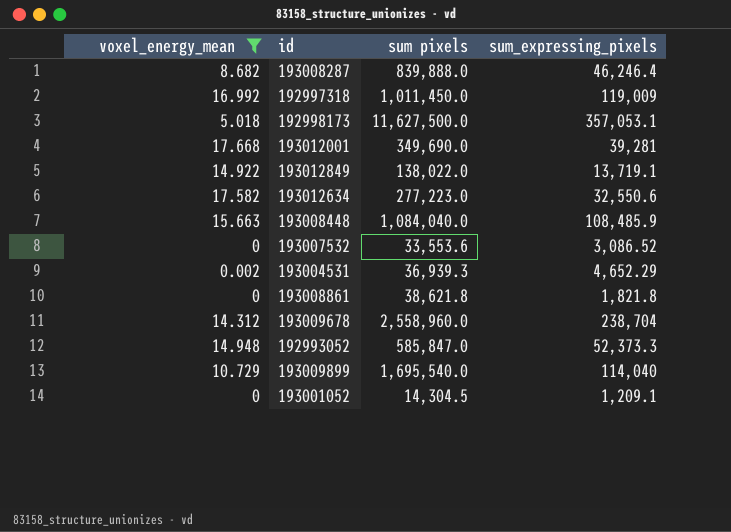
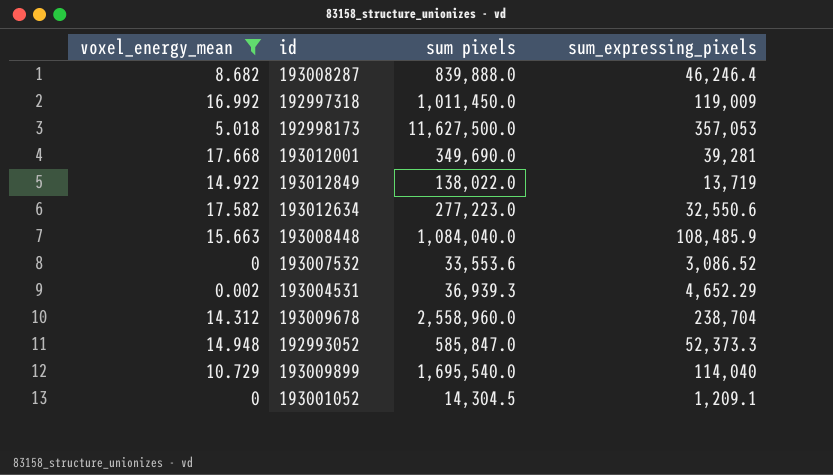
row 193008861: 0 | 38,621.8 | 1,821.8 -> none
192998173 | sum_expressing_pixels: 357,053.1 -> 357,053
193012849 | sum_expressing_pixels: 13,719.1 -> 13,719

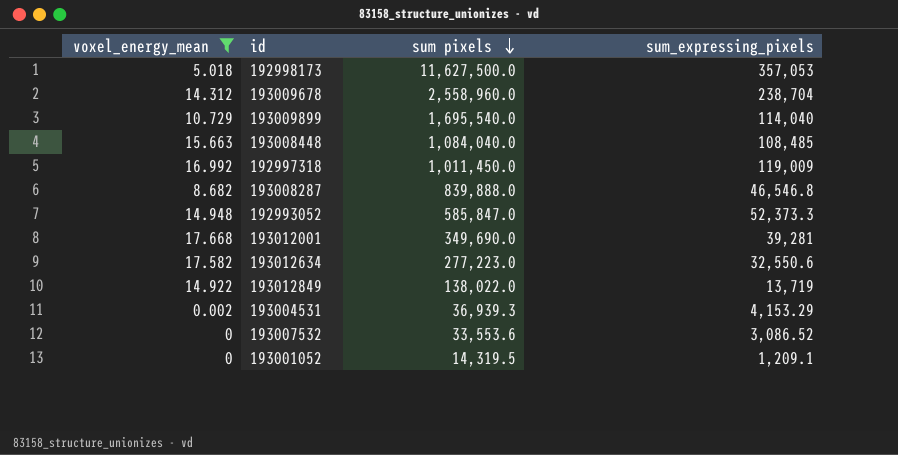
row order: none -> sum pixels descending
193008448 | sum_expressing_pixels: 108,485.9 -> 108,485
193008287 | sum_expressing_pixels: 46,246.4 -> 46,546.8
193004531 | sum_expressing_pixels: 4,652.29 -> 4,153.29
193001052 | sum pixels: 14,304.5 -> 14,319.5

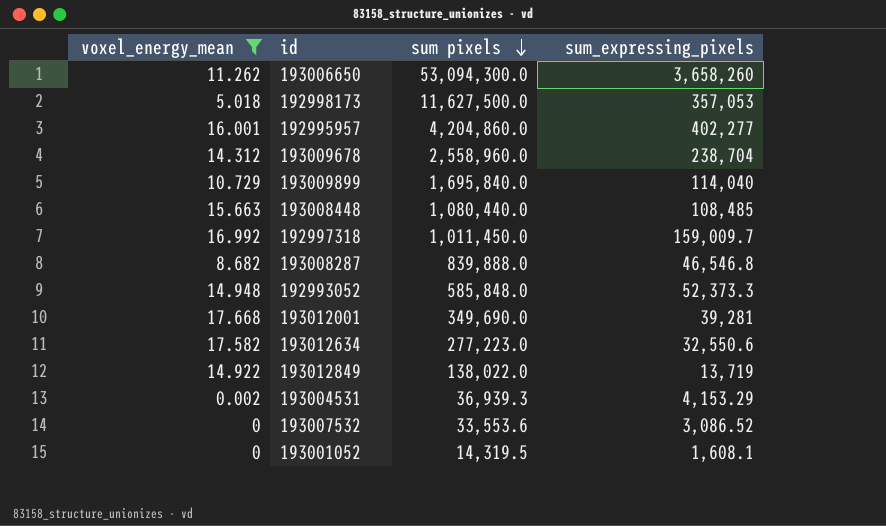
row 193006650: none -> 11.262 | 53,094,300.0 | 3,658,260
row 192995957: none -> 16.001 | 4,204,860.0 | 402,277
193009899 | sum pixels: 1,695,540.0 -> 1,695,840.0
193008448 | sum pixels: 1,084,040.0 -> 1,080,440.0
192997318 | sum_expressing_pixels: 119,009 -> 159,009.7
192993052 | sum pixels: 585,847.0 -> 585,848.0
193001052 | sum_expressing_pixels: 1,209.1 -> 1,608.1

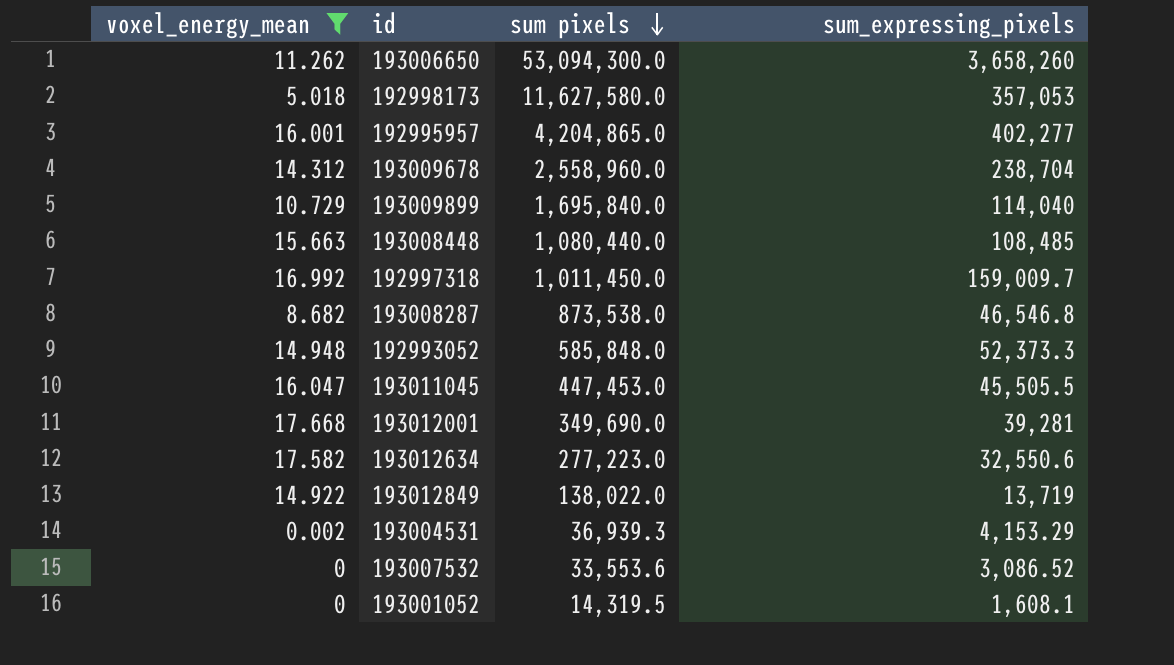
192998173 | sum pixels: 11,627,500.0 -> 11,627,580.0
192995957 | sum pixels: 4,204,860.0 -> 4,204,865.0
193008287 | sum pixels: 839,888.0 -> 873,538.0
row 193011045: none -> 16.047 | 447,453.0 | 45,505.5

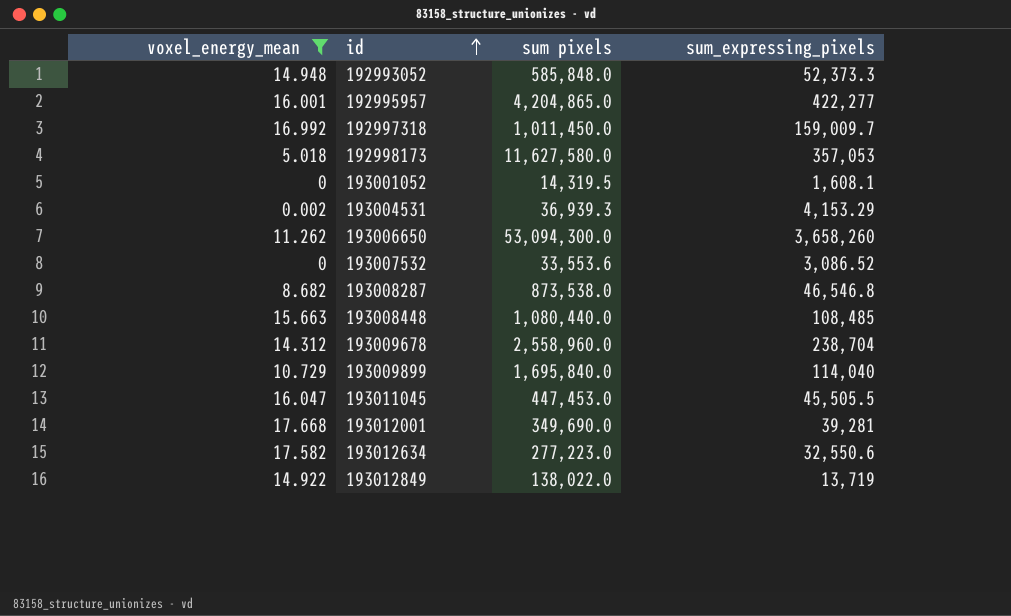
row order: sum pixels descending -> id ascending
192995957 | sum_expressing_pixels: 402,277 -> 422,277

